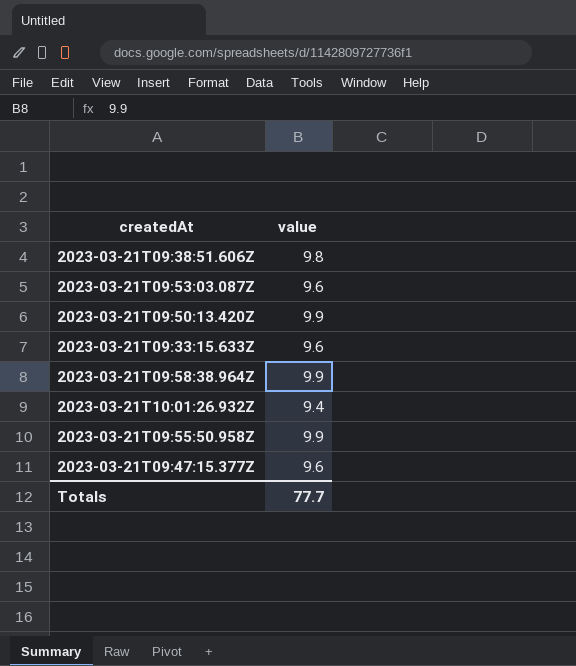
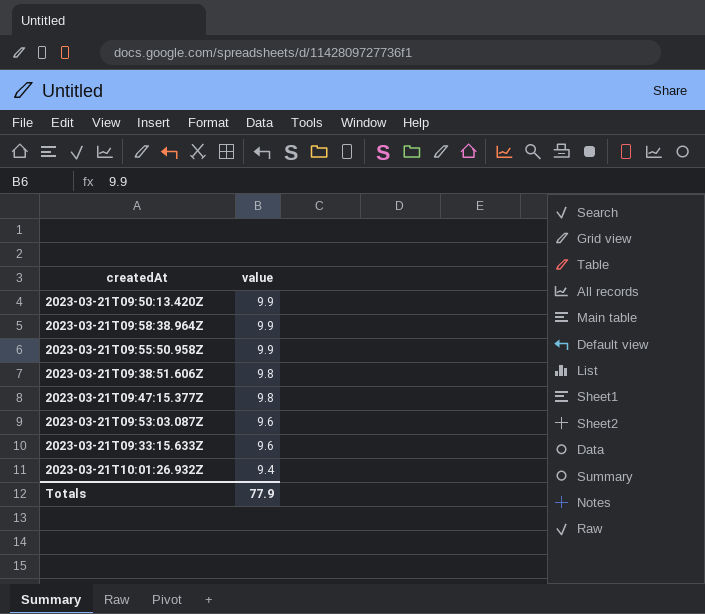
row order: none -> value descending
2023-03-21T09:47:15.377Z | value: 9.6 -> 9.8
Totals | value: 77.7 -> 77.9

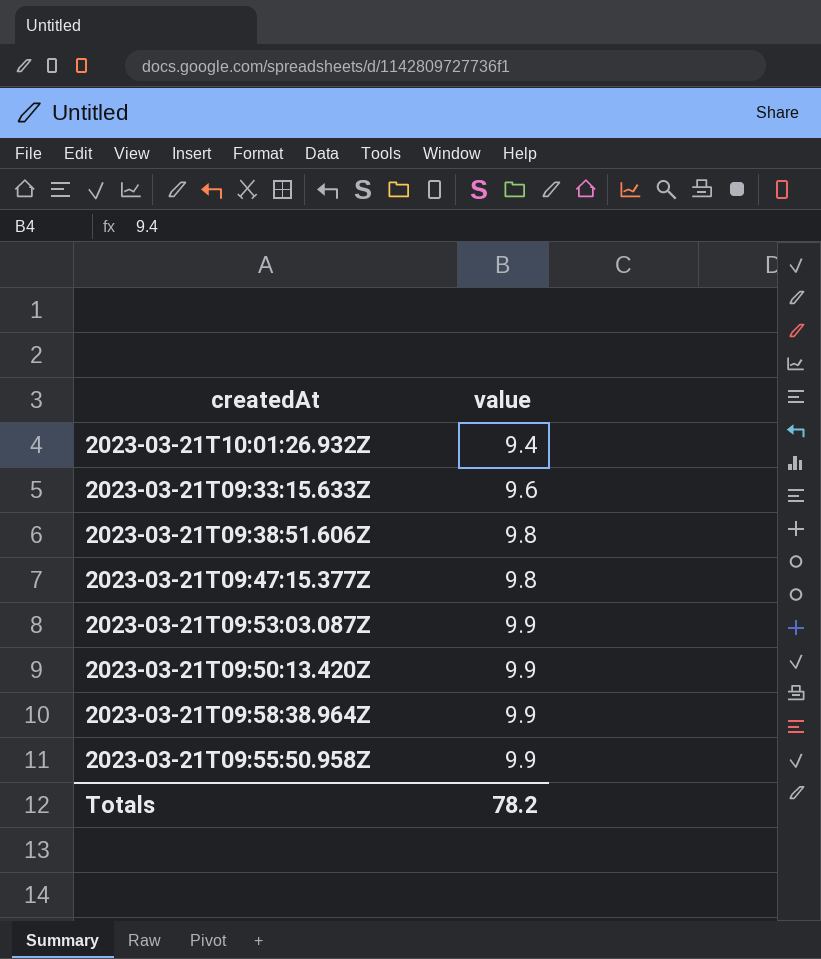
row order: value descending -> value ascending
2023-03-21T09:53:03.087Z | value: 9.6 -> 9.9
Totals | value: 77.9 -> 78.2

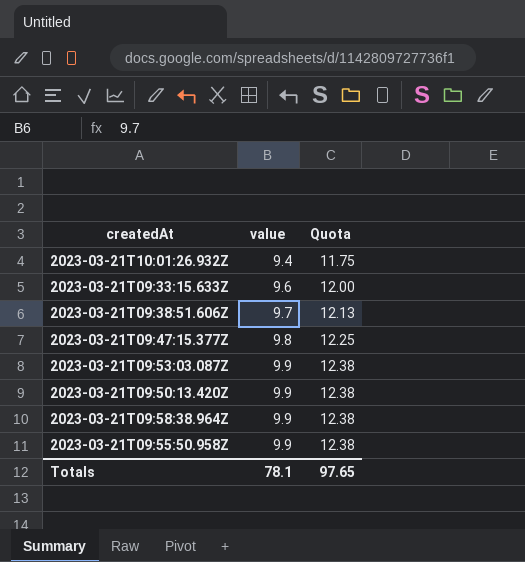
column Quota | formula: none -> [value] * 1.25
2023-03-21T09:38:51.606Z | value: 9.8 -> 9.7
Totals | value: 78.2 -> 78.1

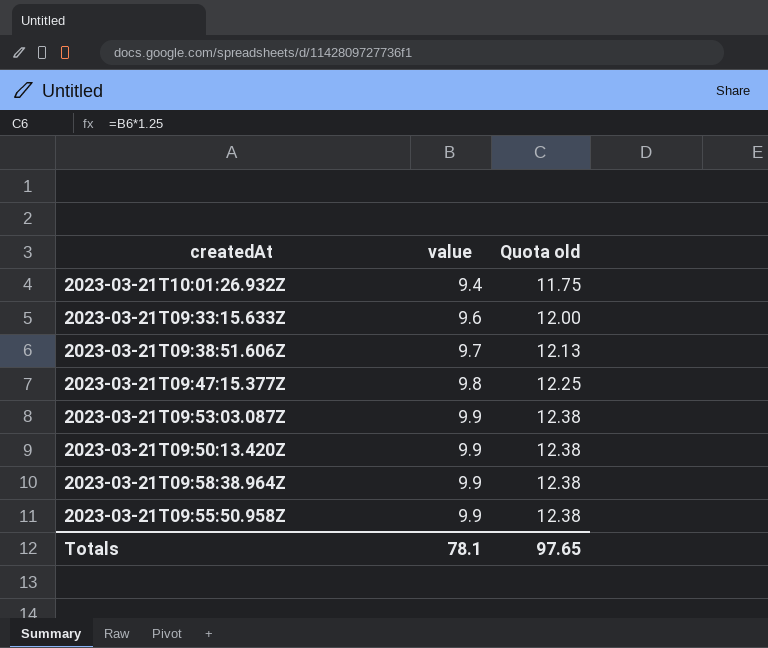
column name: Quota -> Quota old

